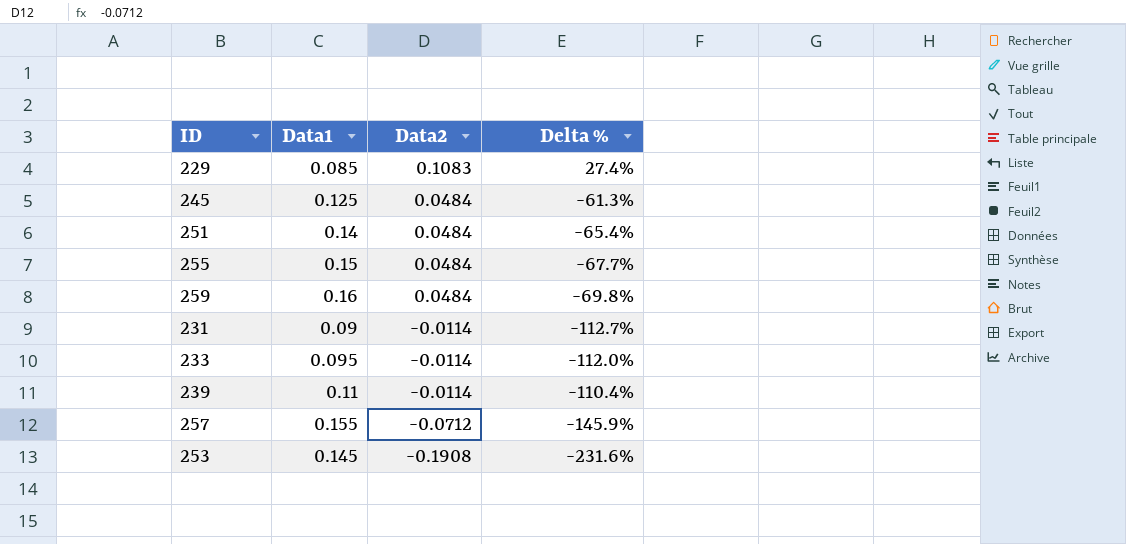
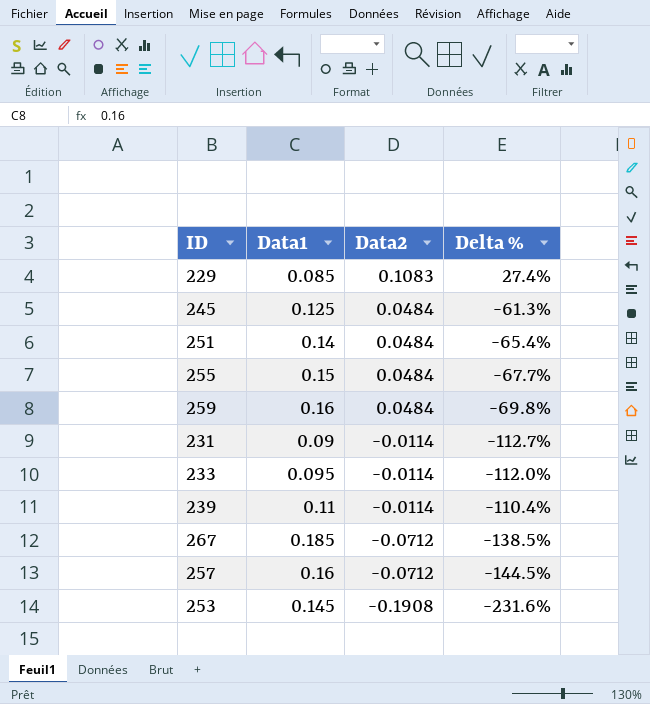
row 267: none -> 0.185 | -0.0712 | -138.5%
257 | Data1: 0.155 -> 0.16
257 | Delta %: -145.9% -> -144.5%

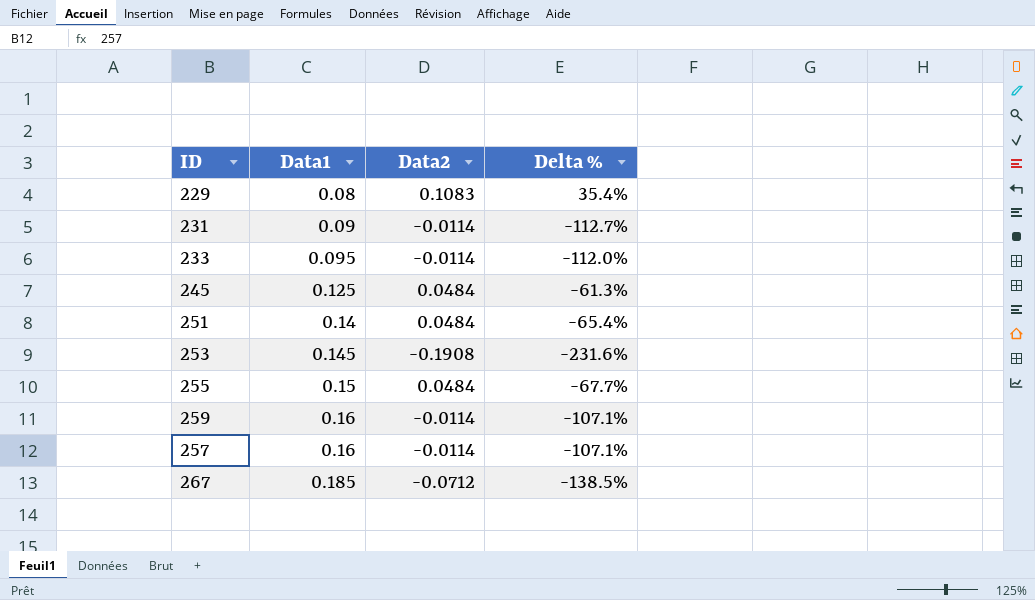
row order: Data2 descending -> Data1 ascending
row 239: 0.11 | -0.0114 | -110.4% -> none
229 | Data1: 0.085 -> 0.08
229 | Delta %: 27.4% -> 35.4%
259 | Data2: 0.0484 -> -0.0114
259 | Delta %: -69.8% -> -107.1%
257 | Data2: -0.0712 -> -0.0114
257 | Delta %: -144.5% -> -107.1%

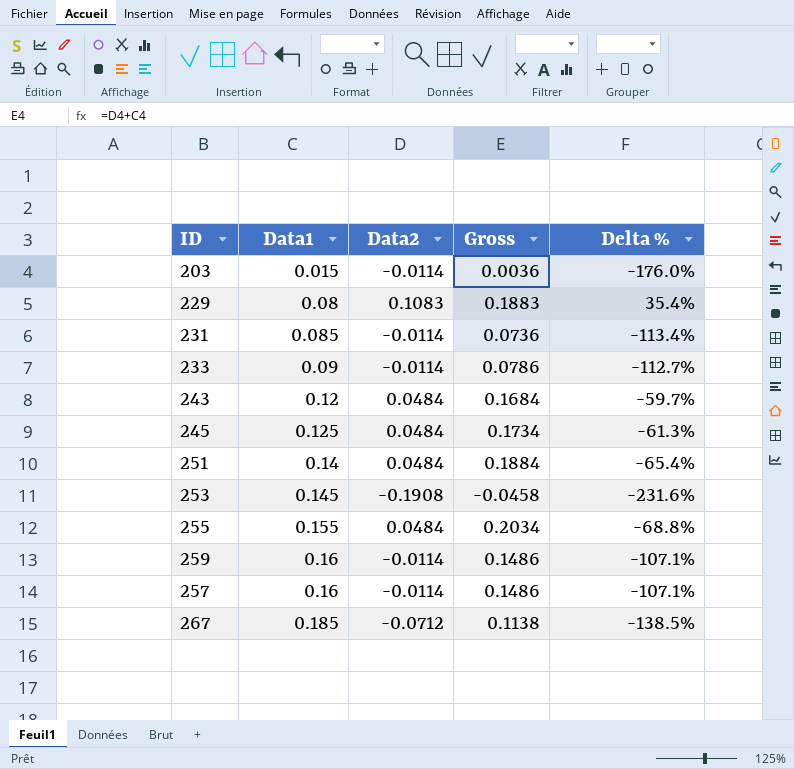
column Gross | formula: none -> [Data1] + [Data2]
row 203: none -> 0.015 | -0.0114 | 0.0036 | -176.0%
231 | Data1: 0.09 -> 0.085
231 | Delta %: -112.7% -> -113.4%
233 | Data1: 0.095 -> 0.09
233 | Delta %: -112.0% -> -112.7%
row 243: none -> 0.12 | 0.0484 | 0.1684 | -59.7%
255 | Data1: 0.15 -> 0.155
255 | Delta %: -67.7% -> -68.8%

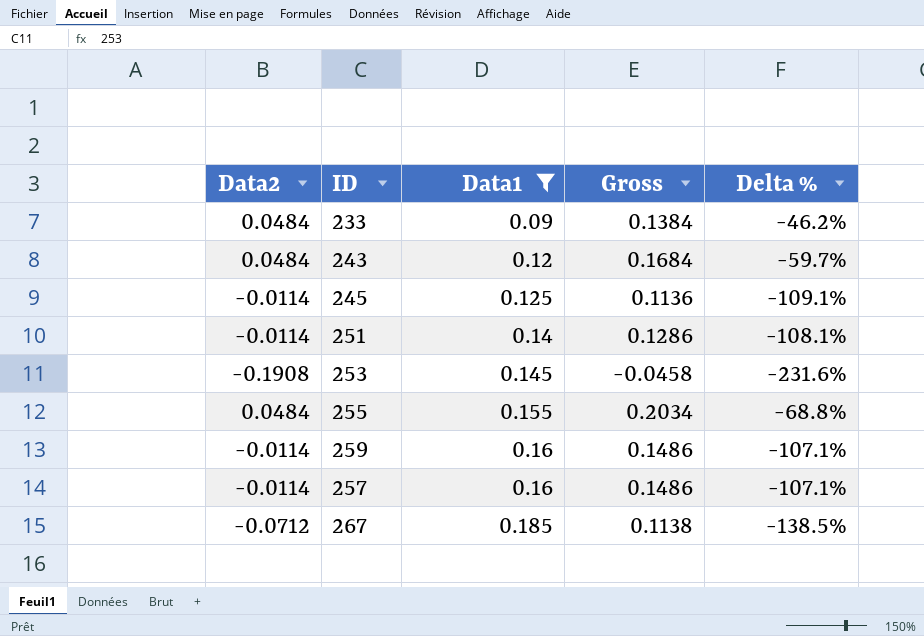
filter: none -> Data1 >= 0.09
column Data2 | position: 3 -> 1
233 | Data2: -0.0114 -> 0.0484
233 | Gross: 0.0786 -> 0.1384
233 | Delta %: -112.7% -> -46.2%
245 | Data2: 0.0484 -> -0.0114
245 | Gross: 0.1734 -> 0.1136
245 | Delta %: -61.3% -> -109.1%
251 | Data2: 0.0484 -> -0.0114
251 | Gross: 0.1884 -> 0.1286
251 | Delta %: -65.4% -> -108.1%

